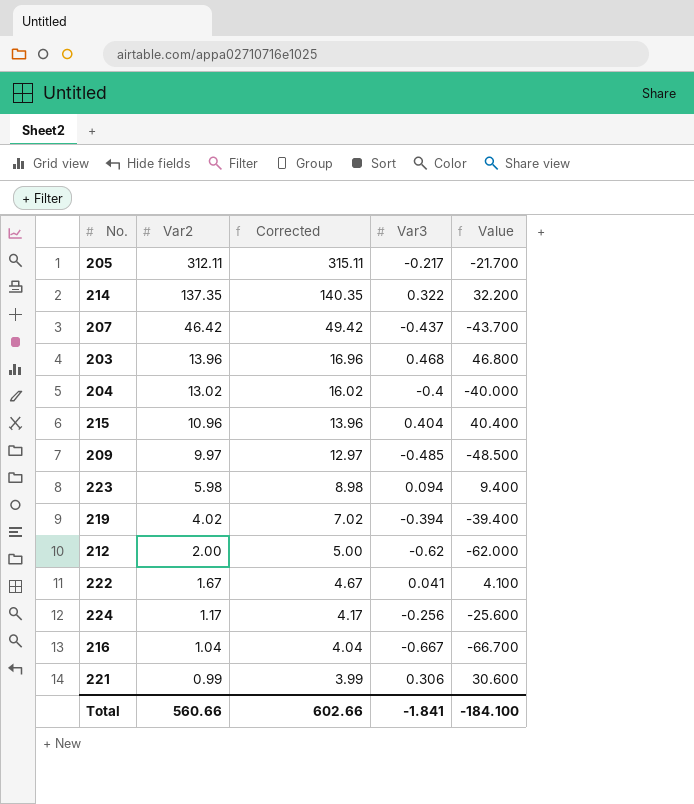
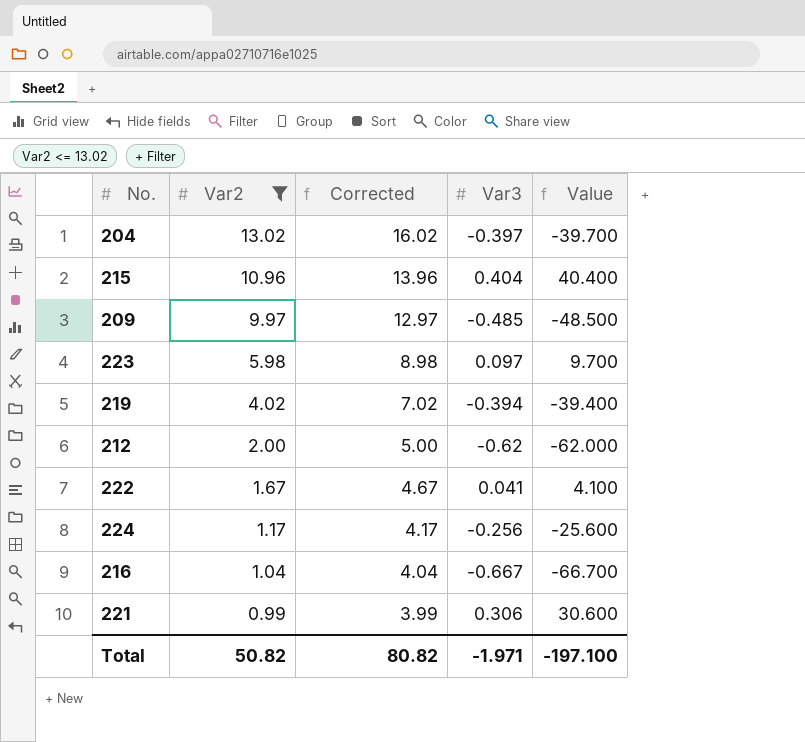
filter: none -> Var2 <= 13.02
204 | Var3: -0.4 -> -0.397
204 | Value: -40.000 -> -39.700
223 | Var3: 0.094 -> 0.097
223 | Value: 9.400 -> 9.700
Total | Var2: 560.66 -> 50.82
Total | Corrected: 602.66 -> 80.82
Total | Var3: -1.841 -> -1.971
Total | Value: -184.100 -> -197.100

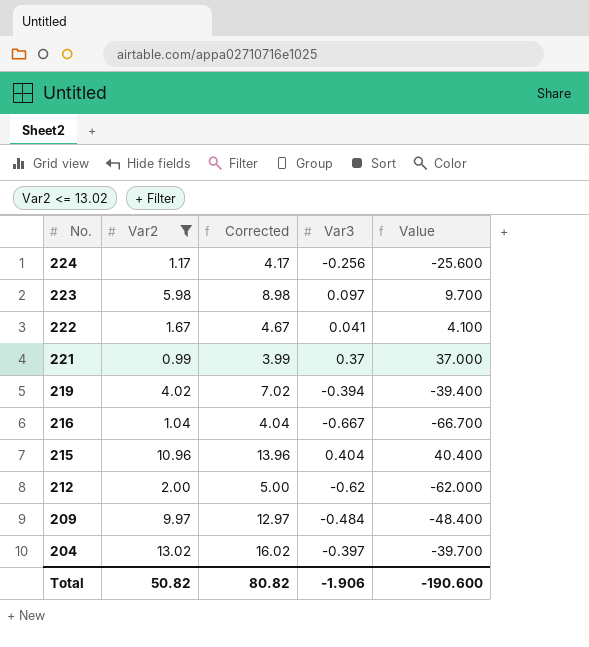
row order: Var2 descending -> No. descending
221 | Var3: 0.306 -> 0.37
221 | Value: 30.600 -> 37.000
209 | Var3: -0.485 -> -0.484
209 | Value: -48.500 -> -48.400
Total | Var3: -1.971 -> -1.906
Total | Value: -197.100 -> -190.600

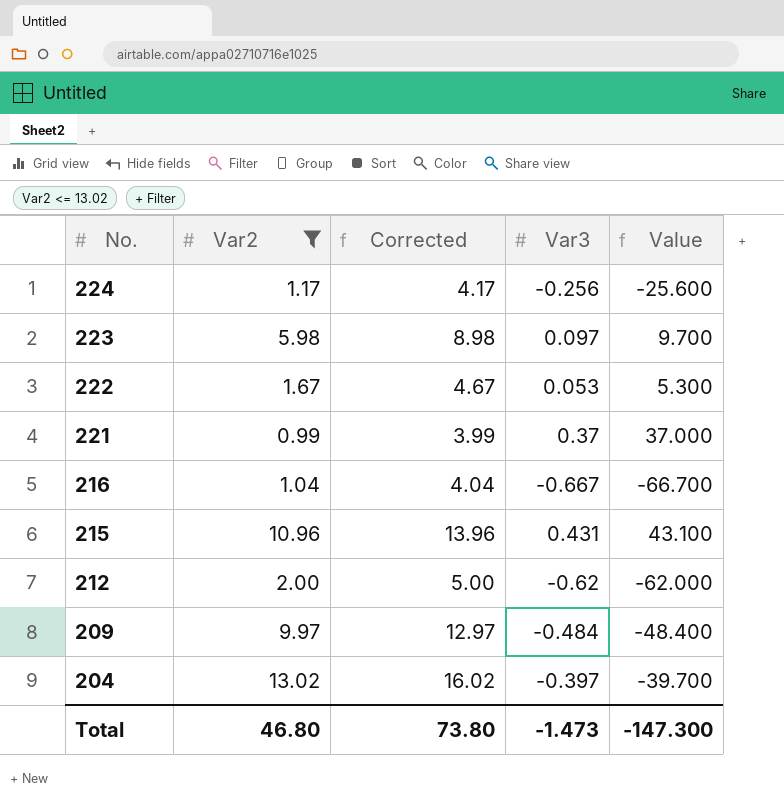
row 219: 4.02 | 7.02 | -0.394 | -39.400 -> none
222 | Var3: 0.041 -> 0.053
222 | Value: 4.100 -> 5.300
215 | Var3: 0.404 -> 0.431
215 | Value: 40.400 -> 43.100
Total | Var2: 50.82 -> 46.80
Total | Corrected: 80.82 -> 73.80
Total | Var3: -1.906 -> -1.473
Total | Value: -190.600 -> -147.300

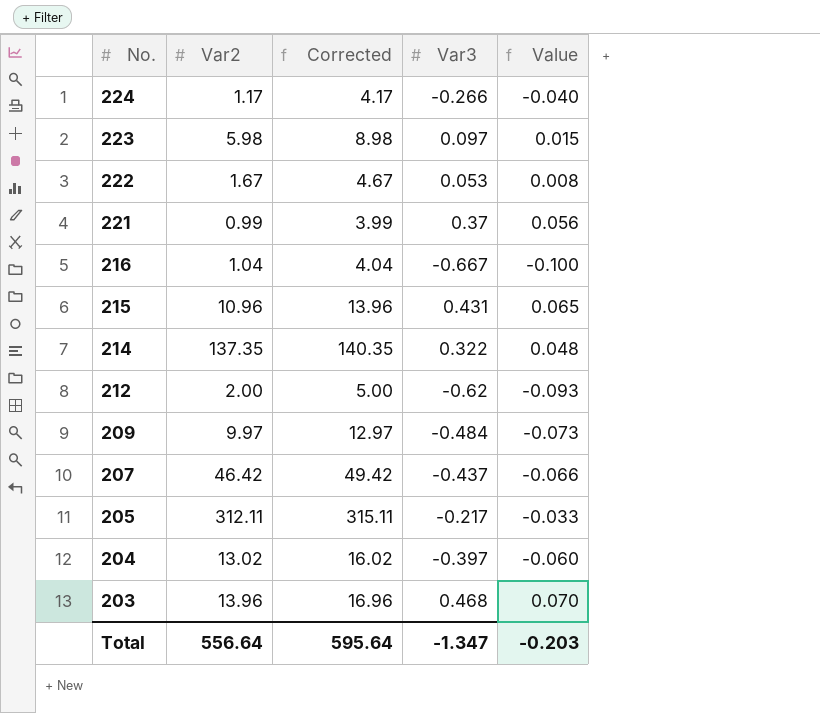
filter: Var2 <= 13.02 -> none
column Value | formula: [Var3] * 100 -> [Var3] * 0.15
224 | Var3: -0.256 -> -0.266
Total | Var2: 46.80 -> 556.64
Total | Corrected: 73.80 -> 595.64
Total | Var3: -1.473 -> -1.347
Total | Value: -147.300 -> -0.203

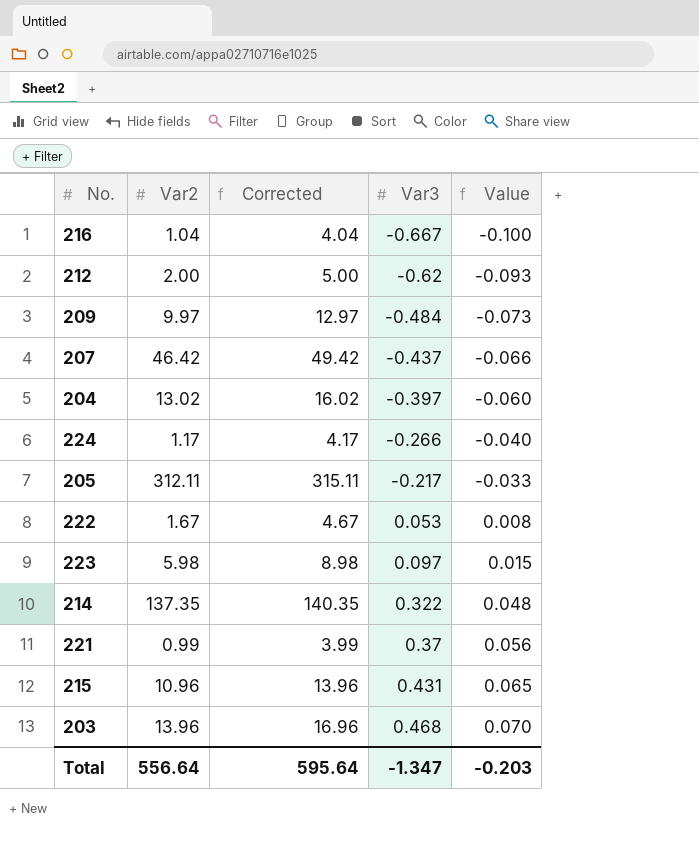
row order: No. descending -> Var3 ascending

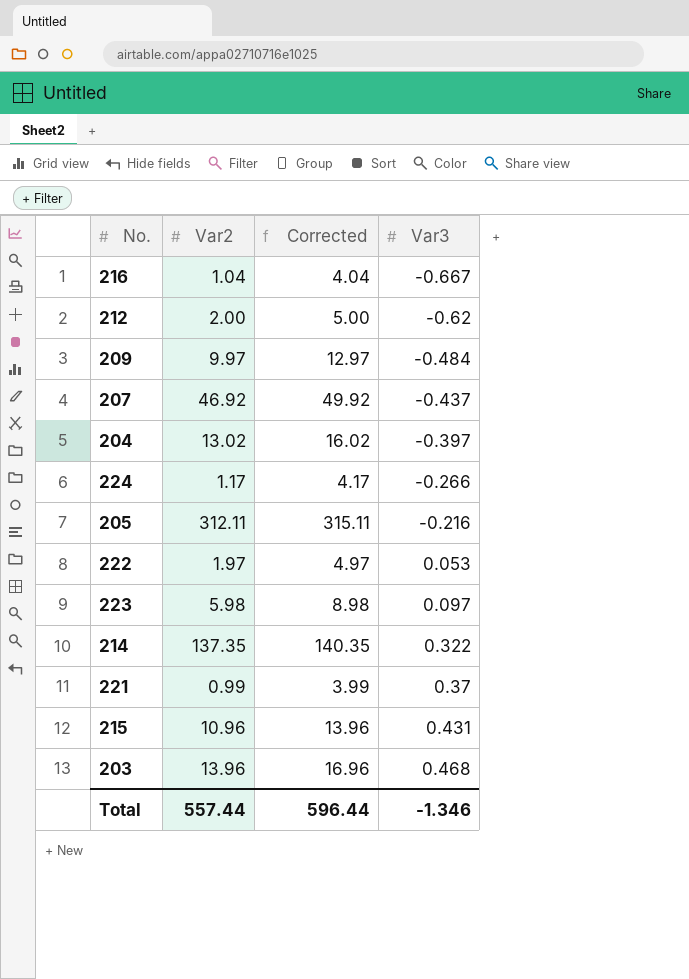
column Value | formula: [Var3] * 0.15 -> none
207 | Var2: 46.42 -> 46.92
207 | Corrected: 49.42 -> 49.92
205 | Var3: -0.217 -> -0.216
222 | Var2: 1.67 -> 1.97
222 | Corrected: 4.67 -> 4.97
Total | Var2: 556.64 -> 557.44
Total | Corrected: 595.64 -> 596.44
Total | Var3: -1.347 -> -1.346

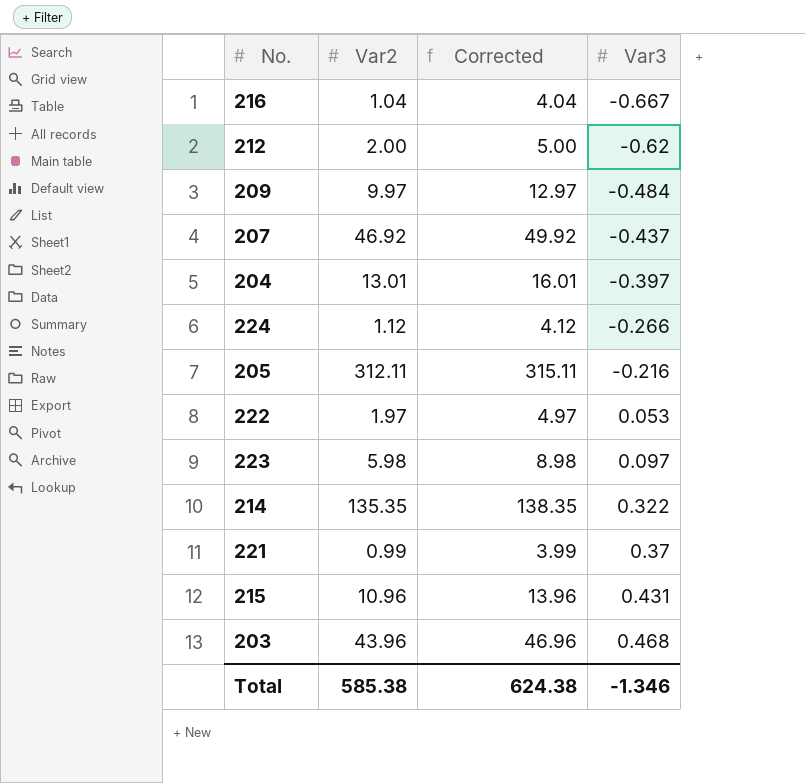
204 | Var2: 13.02 -> 13.01
204 | Corrected: 16.02 -> 16.01
224 | Var2: 1.17 -> 1.12
224 | Corrected: 4.17 -> 4.12
214 | Var2: 137.35 -> 135.35
214 | Corrected: 140.35 -> 138.35
203 | Var2: 13.96 -> 43.96
203 | Corrected: 16.96 -> 46.96
Total | Var2: 557.44 -> 585.38
Total | Corrected: 596.44 -> 624.38

